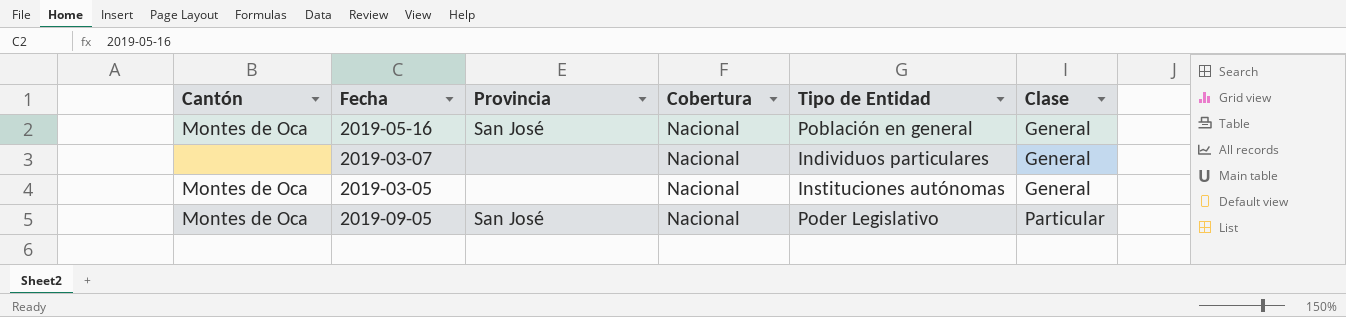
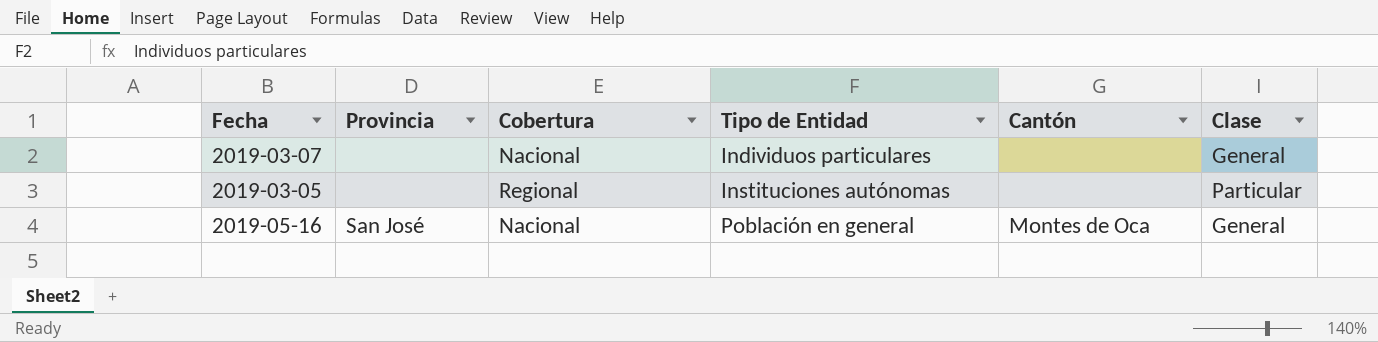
row order: Clase ascending -> Tipo de Entidad ascending
column Cantón | position: 1 -> 5
row 2019-09-05: Montes de Oca | San José | Nacional | Poder Legislativo | Particular -> none
2019-03-05 | Cobertura: Nacional -> Regional
2019-03-05 | Cantón: Montes de Oca -> none
2019-03-05 | Clase: General -> Particular

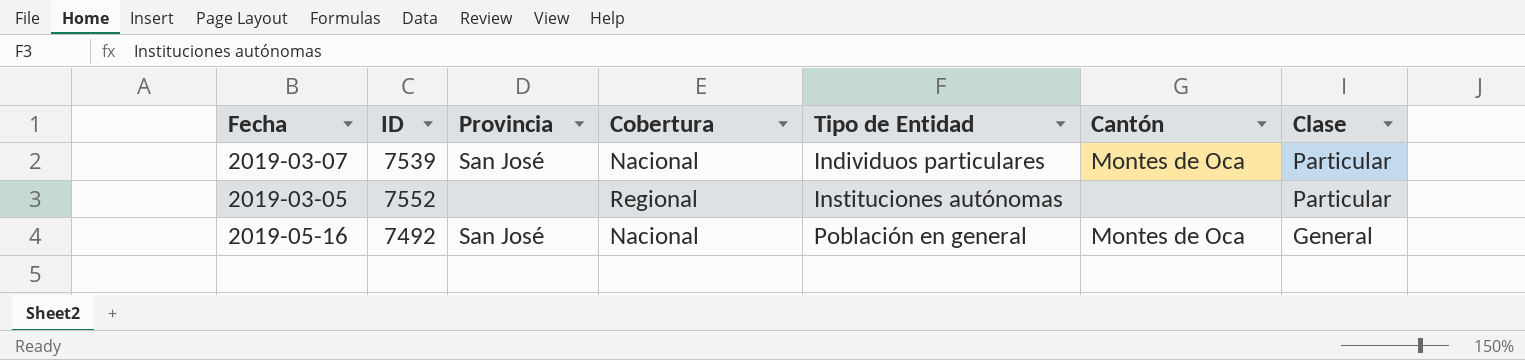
column ID | position: none -> 2
2019-03-07 | Provincia: none -> San José
2019-03-07 | Cantón: none -> Montes de Oca
2019-03-07 | Clase: General -> Particular

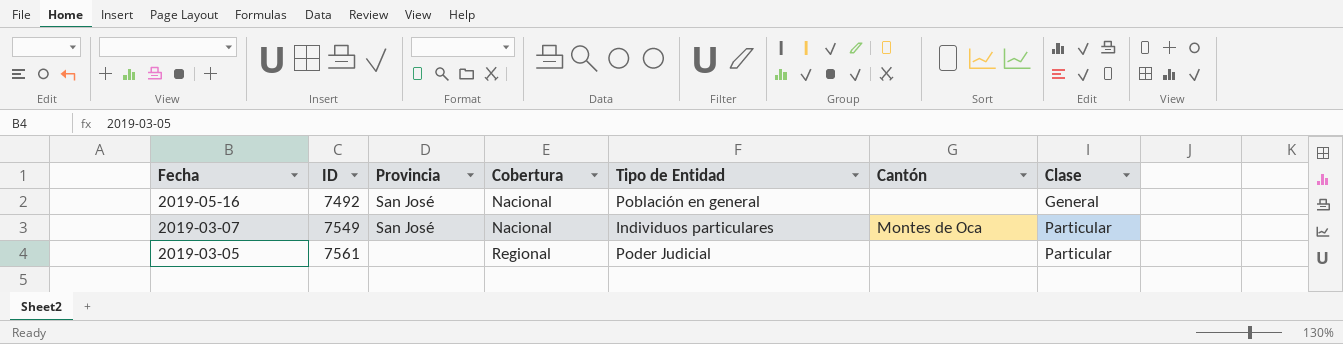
row order: Tipo de Entidad ascending -> Fecha descending
2019-05-16 | Cantón: Montes de Oca -> none
2019-03-07 | ID: 7539 -> 7549
2019-03-05 | ID: 7552 -> 7561
2019-03-05 | Tipo de Entidad: Instituciones autónomas -> Poder Judicial

